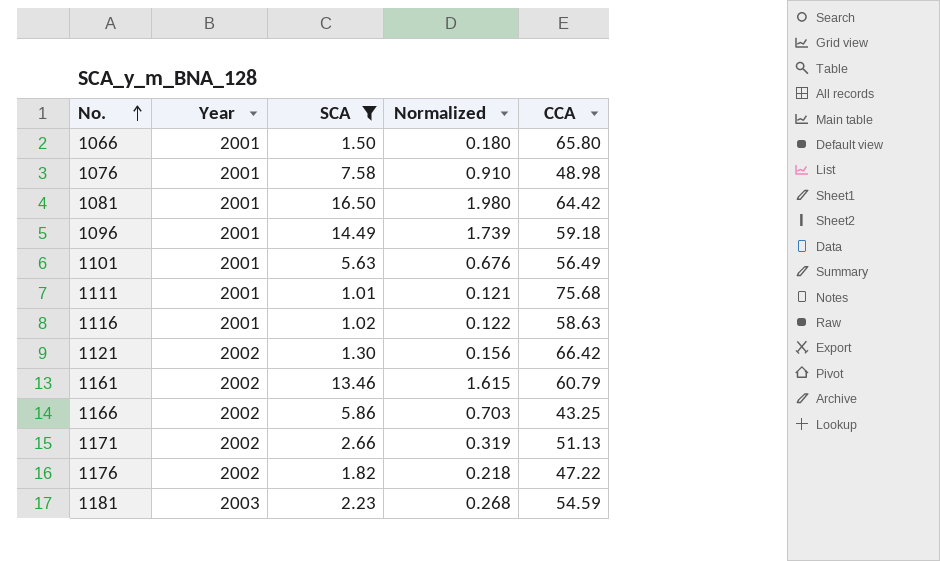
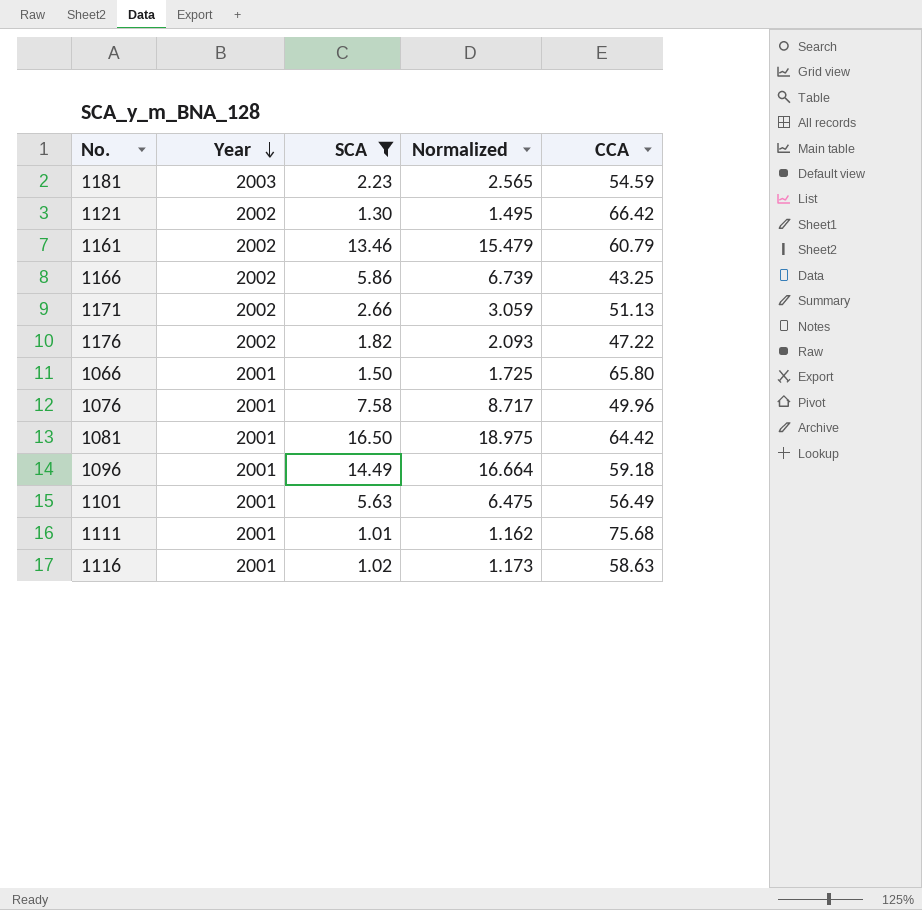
row order: No. ascending -> Year descending
column Normalized | formula: [SCA] * 0.12 -> [SCA] * 1.15
1076 | CCA: 48.98 -> 49.96

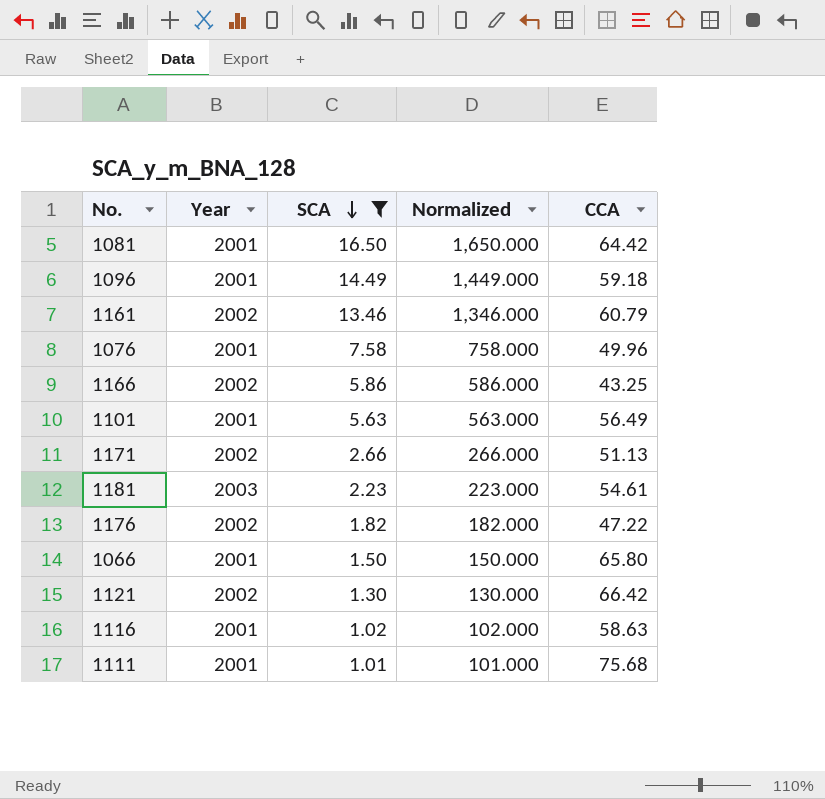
row order: Year descending -> SCA descending
column Normalized | formula: [SCA] * 1.15 -> [SCA] * 100
1181 | CCA: 54.59 -> 54.61

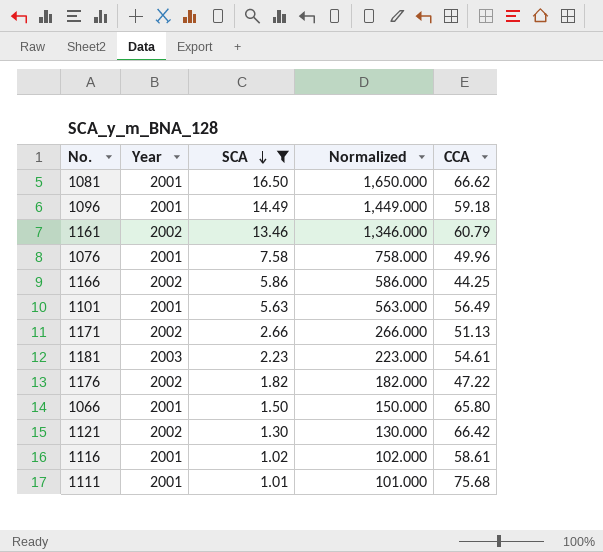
1081 | CCA: 64.42 -> 66.62
1166 | CCA: 43.25 -> 44.25
1116 | CCA: 58.63 -> 58.61

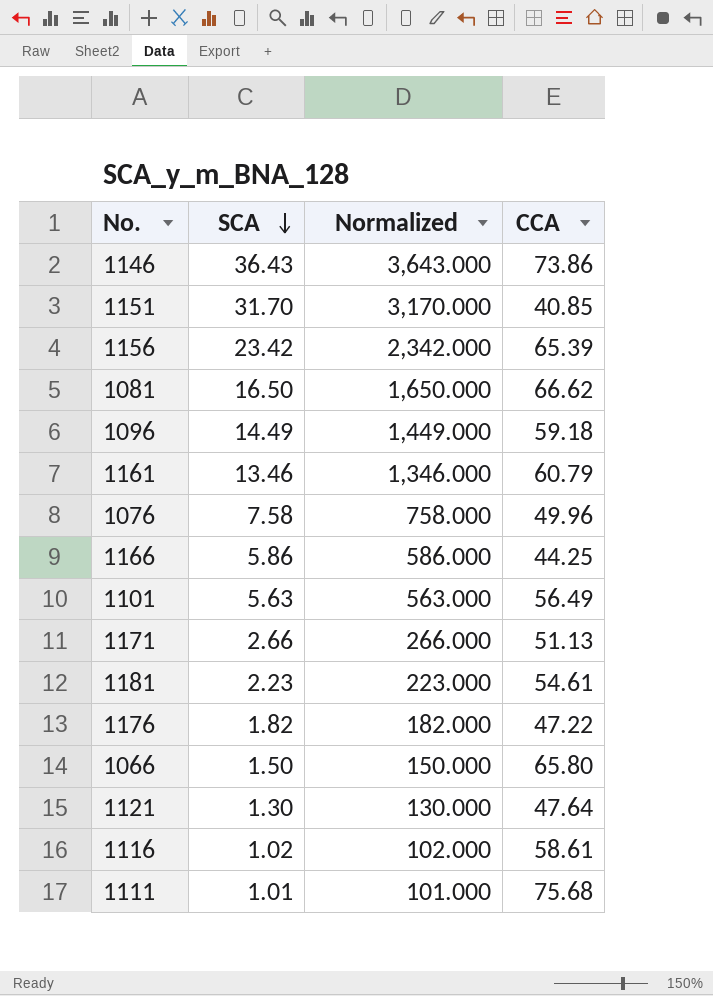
filter: SCA <= 16.50 -> none
column Year | position: 2 -> none
1121 | CCA: 66.42 -> 47.64

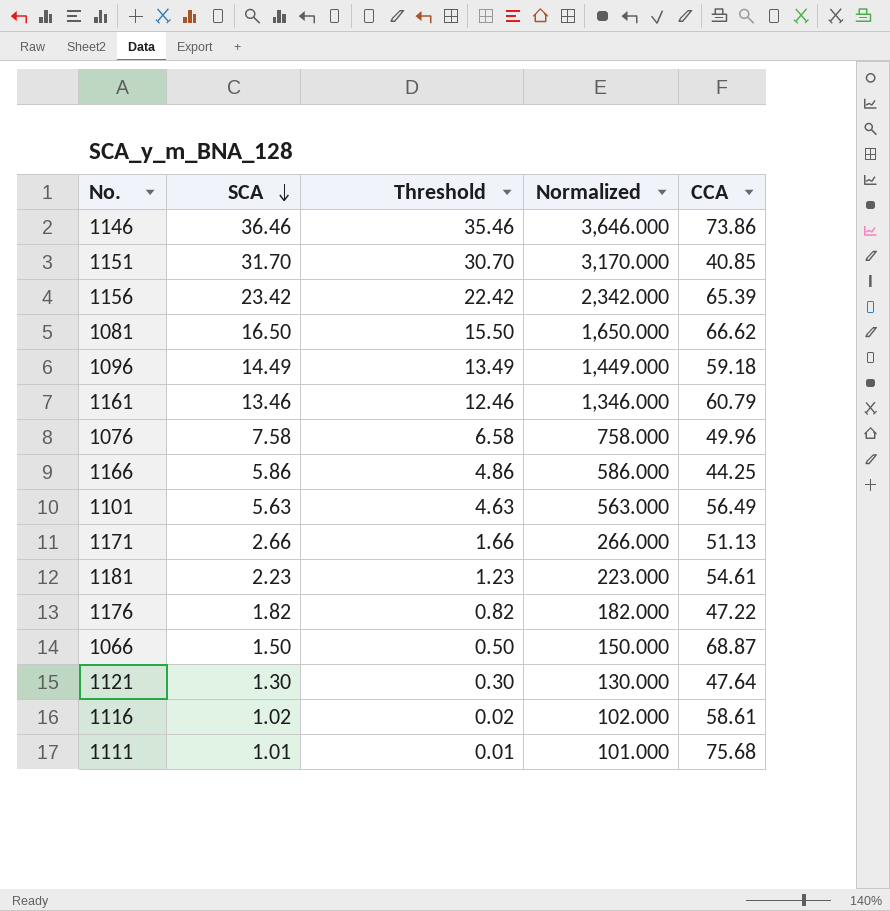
column Threshold | formula: none -> [SCA] - 1
1146 | SCA: 36.43 -> 36.46
1146 | Normalized: 3,643.000 -> 3,646.000
1066 | CCA: 65.80 -> 68.87

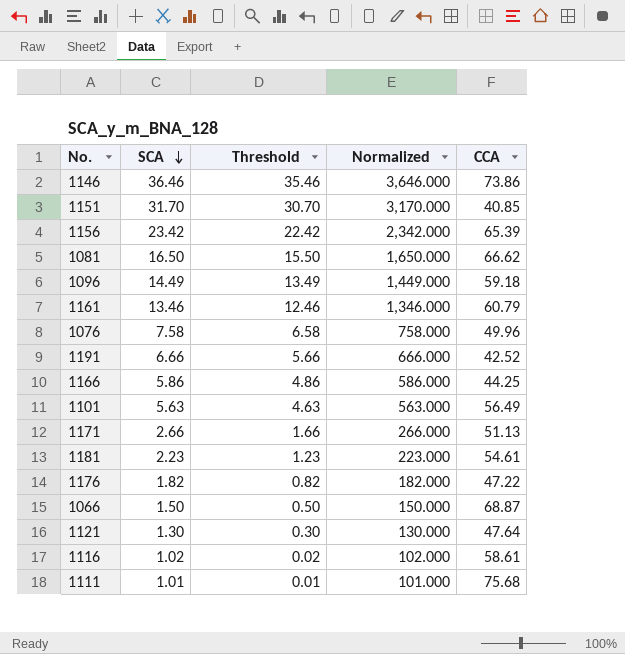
row 1191: none -> 6.66 | 5.66 | 666.000 | 42.52

